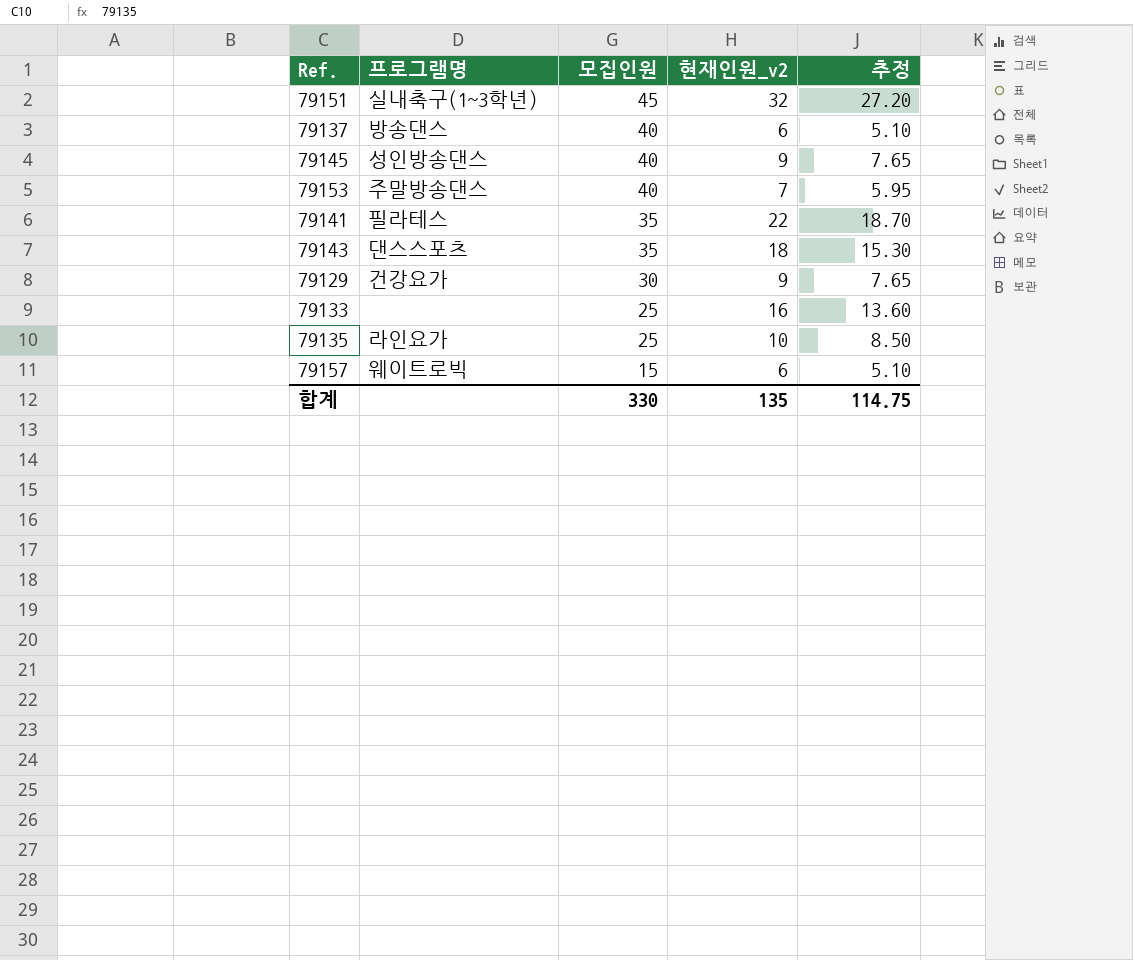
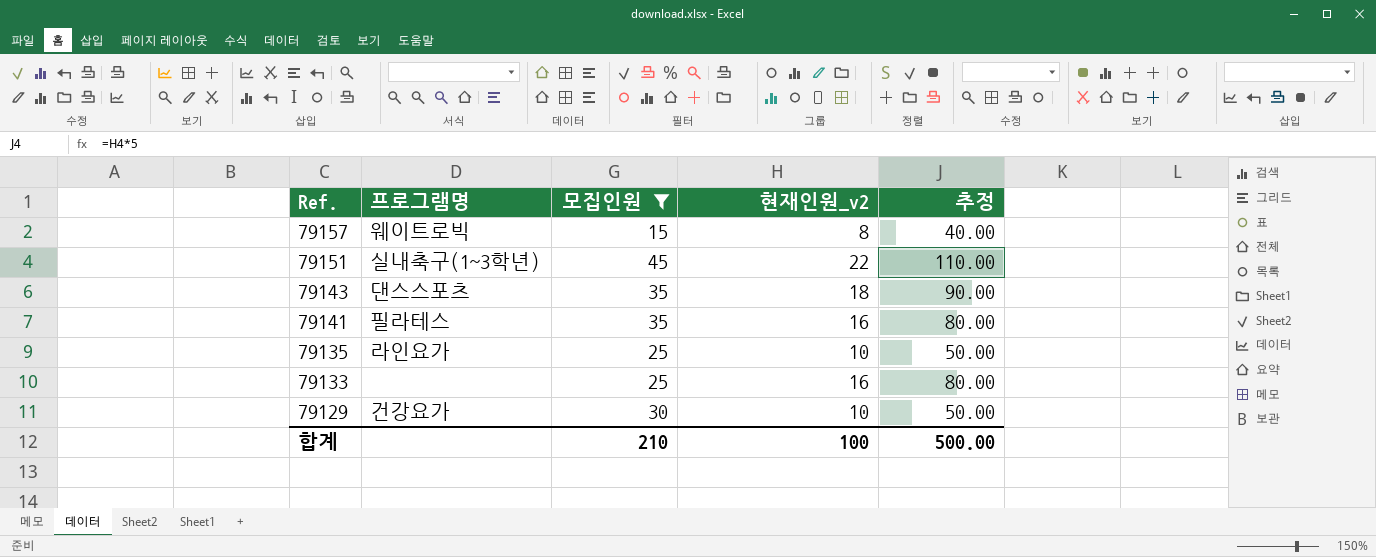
filter: none -> 모집인원 != 40
row order: 모집인원 descending -> Ref. descending
column 추정 | formula: [현재인원_v2] * 0.85 -> [현재인원_v2] * 5
79157 | 현재인원_v2: 6 -> 8
79151 | 현재인원_v2: 32 -> 22
79141 | 현재인원_v2: 22 -> 16
79129 | 현재인원_v2: 9 -> 10
합계 | 모집인원: 330 -> 210
합계 | 현재인원_v2: 135 -> 100
합계 | 추정: 114.75 -> 500.00

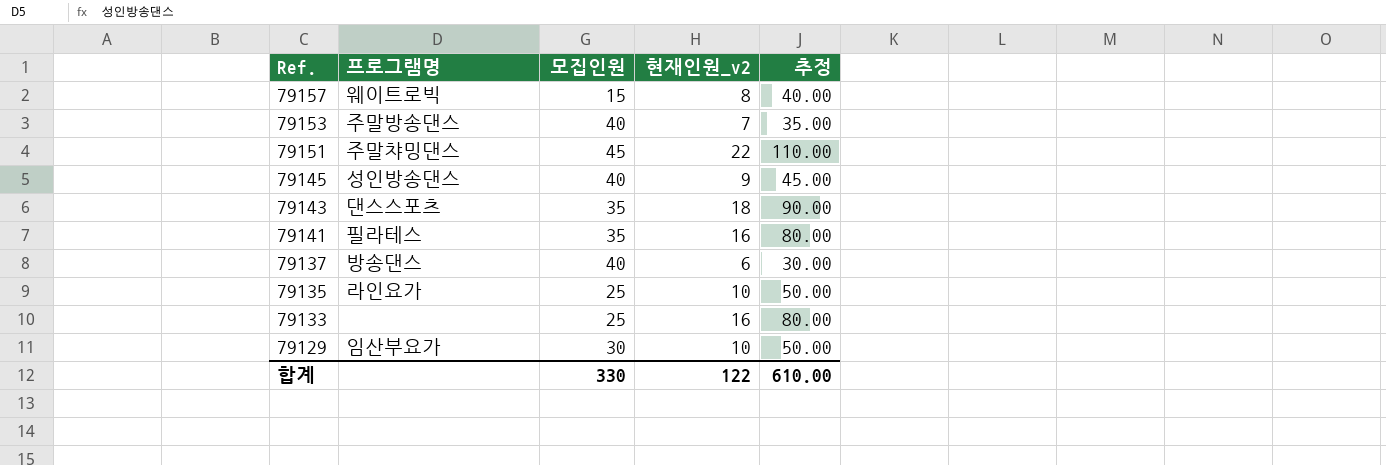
filter: 모집인원 != 40 -> none
79151 | 프로그램명: 실내축구(1~3학년) -> 주말챠밍댄스
79129 | 프로그램명: 건강요가 -> 임산부요가
합계 | 모집인원: 210 -> 330
합계 | 현재인원_v2: 100 -> 122
합계 | 추정: 500.00 -> 610.00

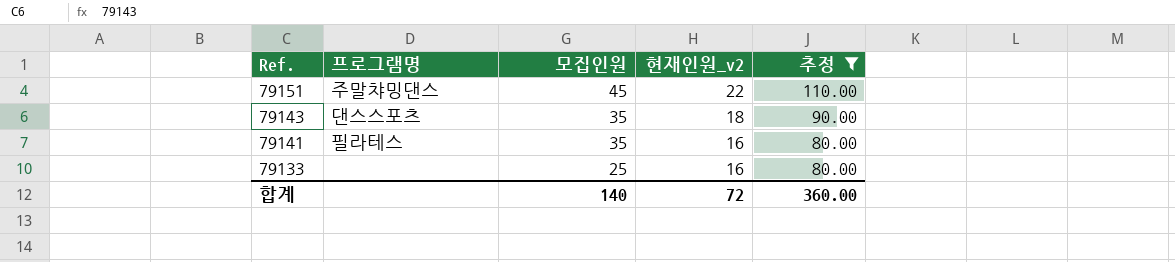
filter: none -> 추정 >= 80.00
합계 | 모집인원: 330 -> 140
합계 | 현재인원_v2: 122 -> 72
합계 | 추정: 610.00 -> 360.00

